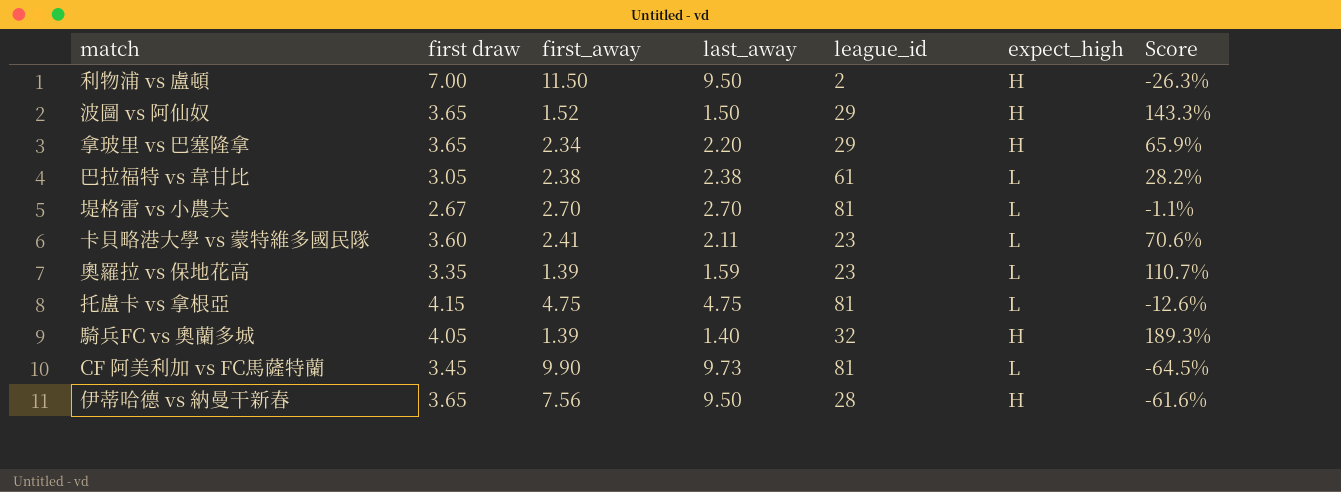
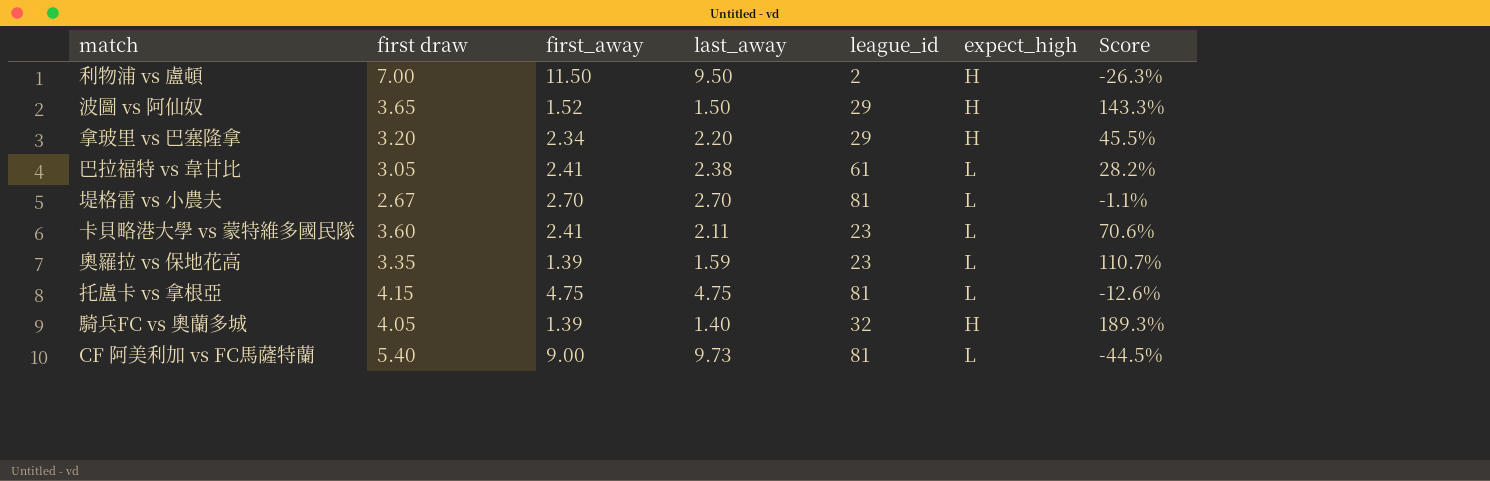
row 伊蒂哈德 vs 納曼干新春: 3.65 | 7.56 | 9.50 | 28 | H | -61.6% -> none
拿玻里 vs 巴塞隆拿 | first draw: 3.65 -> 3.20
拿玻里 vs 巴塞隆拿 | Score: 65.9% -> 45.5%
巴拉福特 vs 韋甘比 | first_away: 2.38 -> 2.41
CF 阿美利加 vs FC馬薩特蘭 | first draw: 3.45 -> 5.40
CF 阿美利加 vs FC馬薩特蘭 | first_away: 9.90 -> 9.00
CF 阿美利加 vs FC馬薩特蘭 | Score: -64.5% -> -44.5%

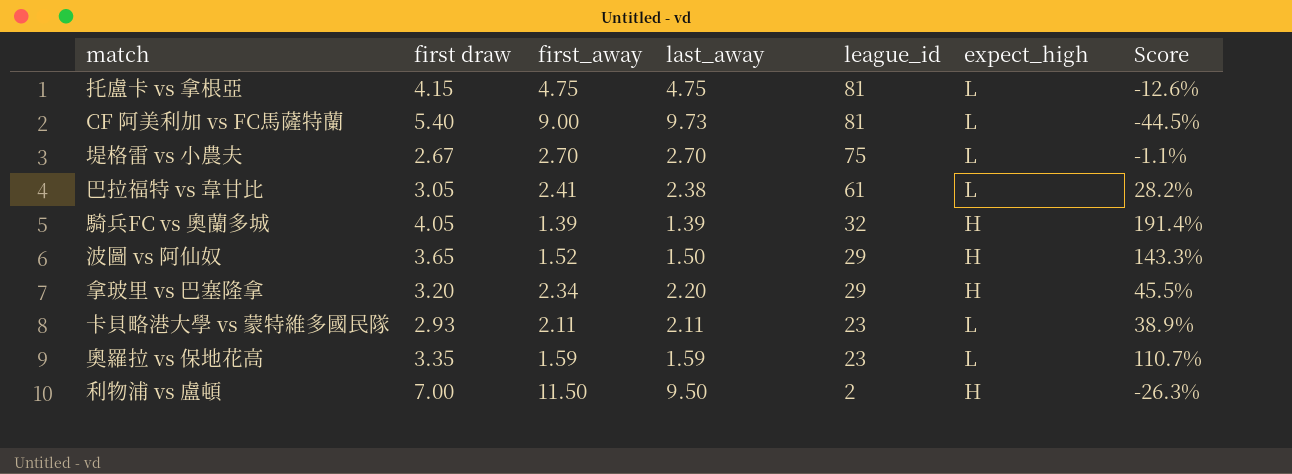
row order: none -> league_id descending
堤格雷 vs 小農夫 | league_id: 81 -> 75
騎兵FC vs 奧蘭多城 | last_away: 1.40 -> 1.39
騎兵FC vs 奧蘭多城 | Score: 189.3% -> 191.4%
卡貝略港大學 vs 蒙特維多國民隊 | first draw: 3.60 -> 2.93
卡貝略港大學 vs 蒙特維多國民隊 | first_away: 2.41 -> 2.11
卡貝略港大學 vs 蒙特維多國民隊 | Score: 70.6% -> 38.9%
奧羅拉 vs 保地花高 | first_away: 1.39 -> 1.59

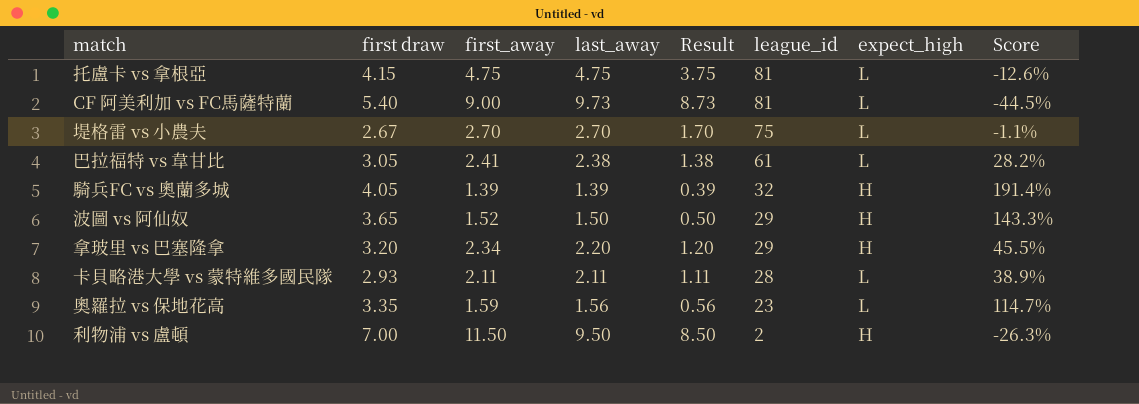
column Result | formula: none -> [last_away] - 1
卡貝略港大學 vs 蒙特維多國民隊 | league_id: 23 -> 28
奧羅拉 vs 保地花高 | last_away: 1.59 -> 1.56
奧羅拉 vs 保地花高 | Score: 110.7% -> 114.7%

